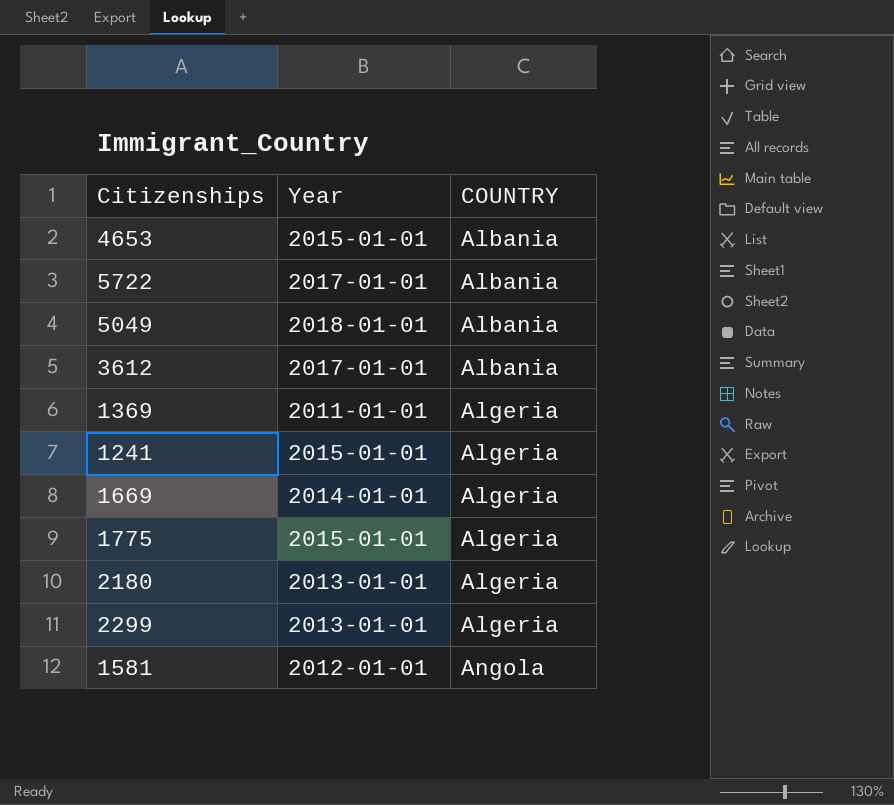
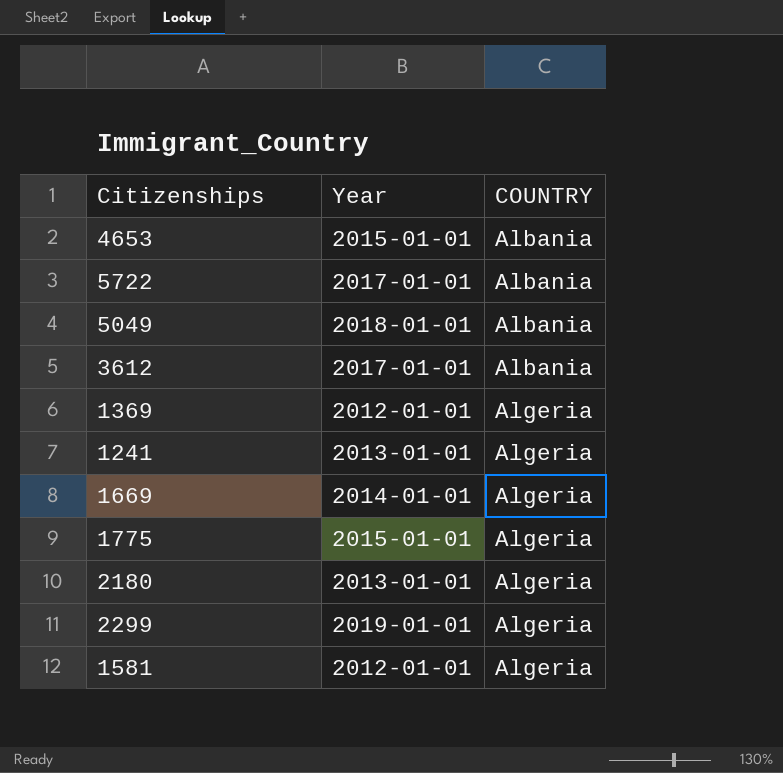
1369 | Year: 2011-01-01 -> 2012-01-01
1241 | Year: 2015-01-01 -> 2013-01-01
2299 | Year: 2013-01-01 -> 2019-01-01
1581 | COUNTRY: Angola -> Algeria

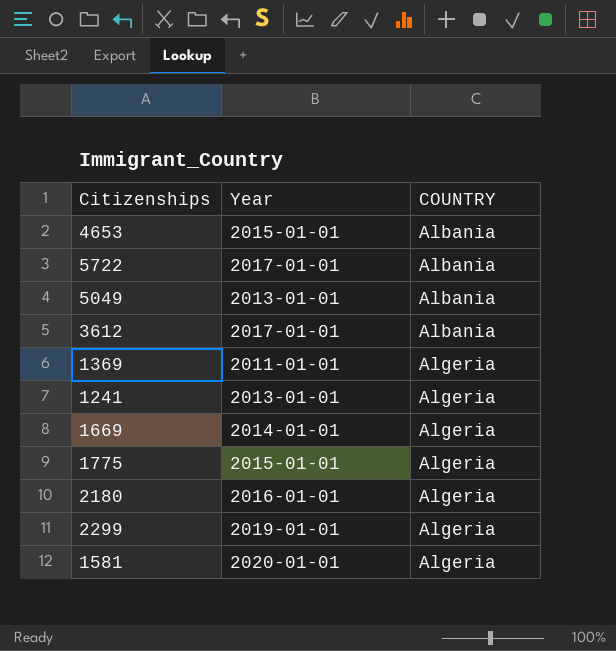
5049 | Year: 2018-01-01 -> 2013-01-01
1369 | Year: 2012-01-01 -> 2011-01-01
2180 | Year: 2013-01-01 -> 2016-01-01
1581 | Year: 2012-01-01 -> 2020-01-01

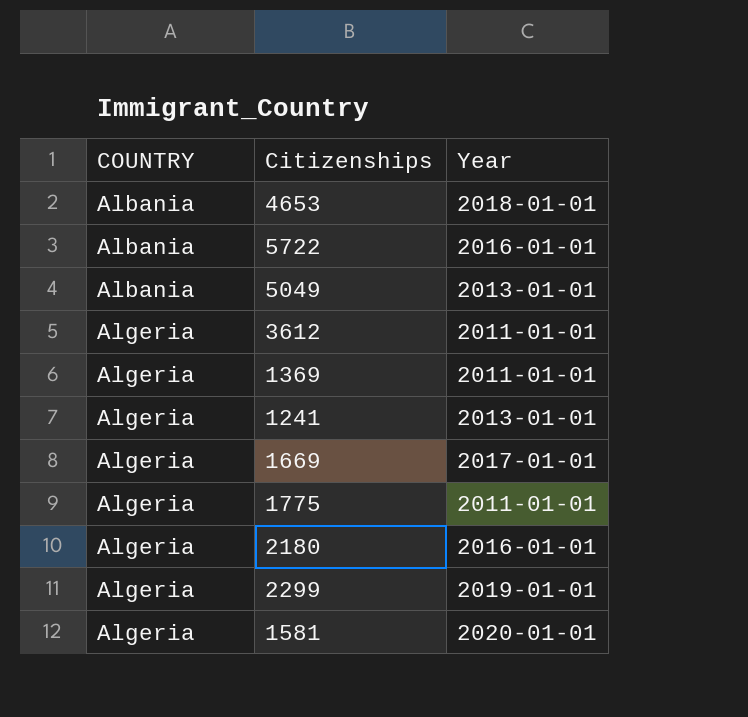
column COUNTRY | position: 3 -> 1
4653 | Year: 2015-01-01 -> 2018-01-01
5722 | Year: 2017-01-01 -> 2016-01-01
3612 | COUNTRY: Albania -> Algeria
3612 | Year: 2017-01-01 -> 2011-01-01
1669 | Year: 2014-01-01 -> 2017-01-01
1775 | Year: 2015-01-01 -> 2011-01-01

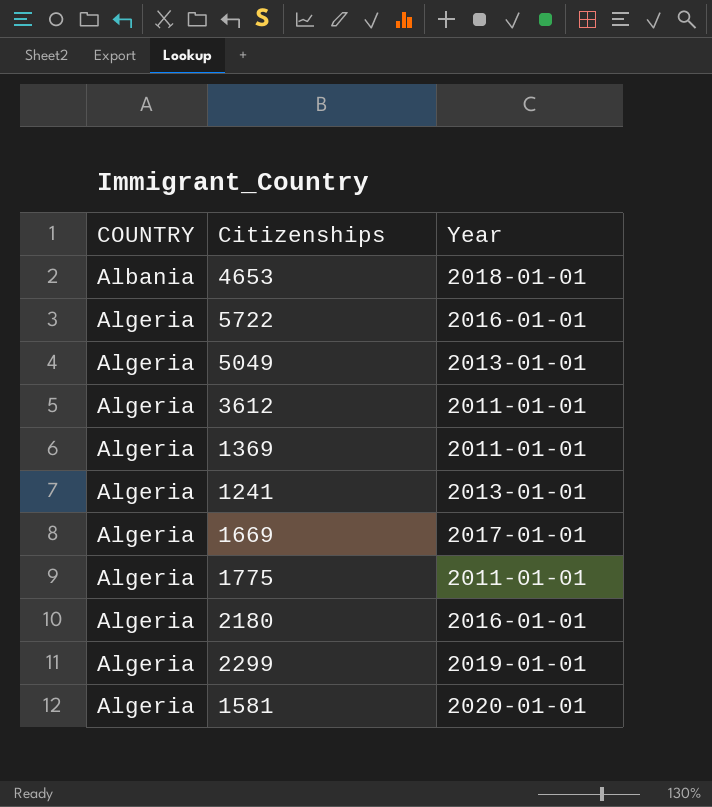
5722 | COUNTRY: Albania -> Algeria
5049 | COUNTRY: Albania -> Algeria

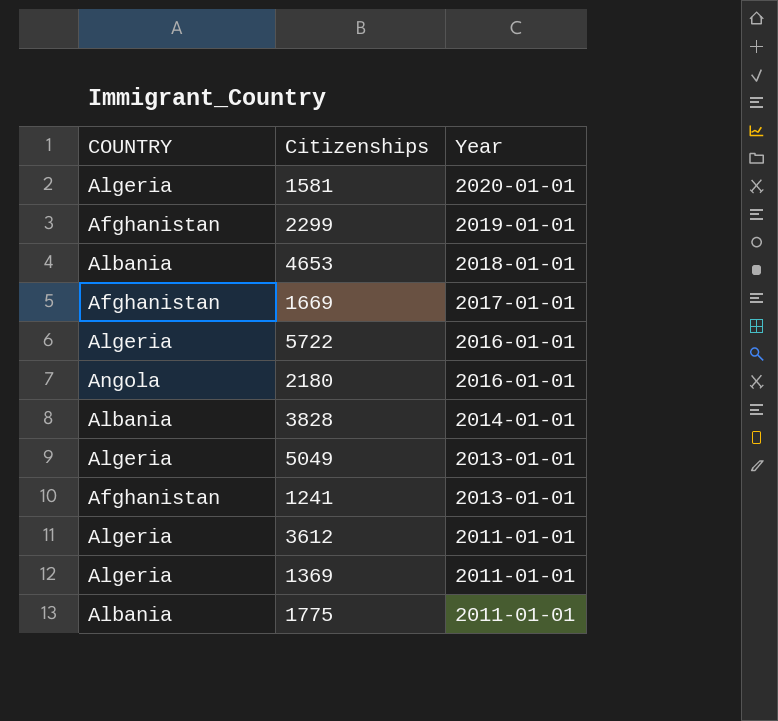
row order: COUNTRY ascending -> Year descending
2299 | COUNTRY: Algeria -> Afghanistan
1669 | COUNTRY: Algeria -> Afghanistan
2180 | COUNTRY: Algeria -> Angola
row 3828: none -> Albania | 2014-01-01
1241 | COUNTRY: Algeria -> Afghanistan
1775 | COUNTRY: Algeria -> Albania

